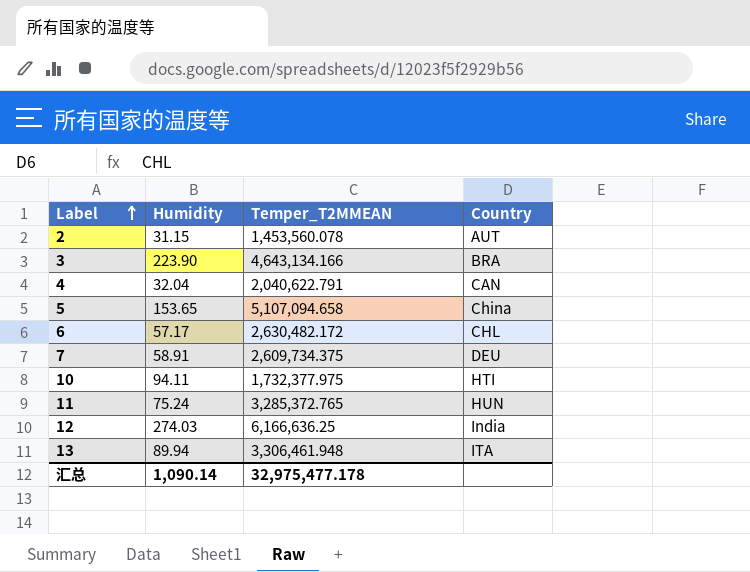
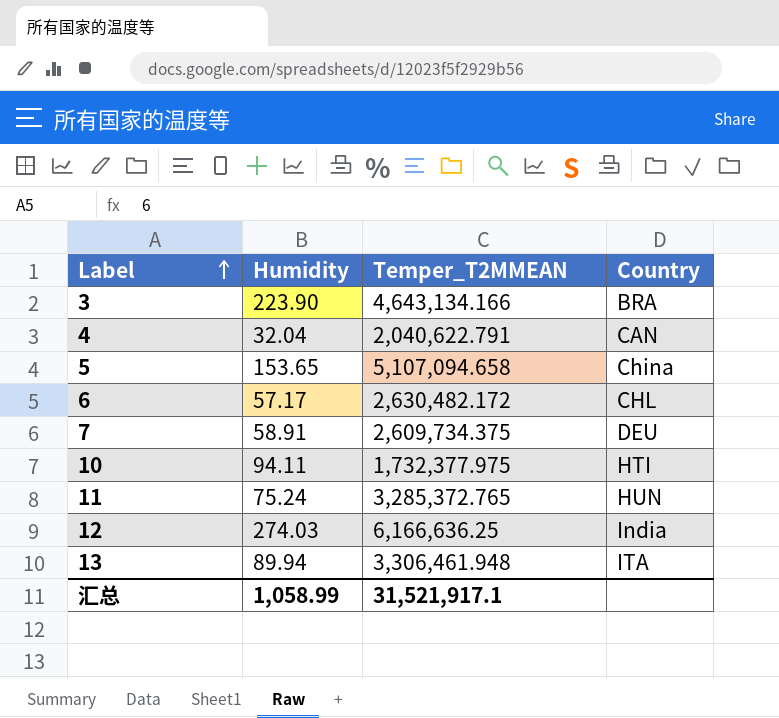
row 2: 31.15 | 1,453,560.078 | AUT -> none
汇总 | Humidity: 1,090.14 -> 1,058.99
汇总 | Temper_T2MMEAN: 32,975,477.178 -> 31,521,917.1

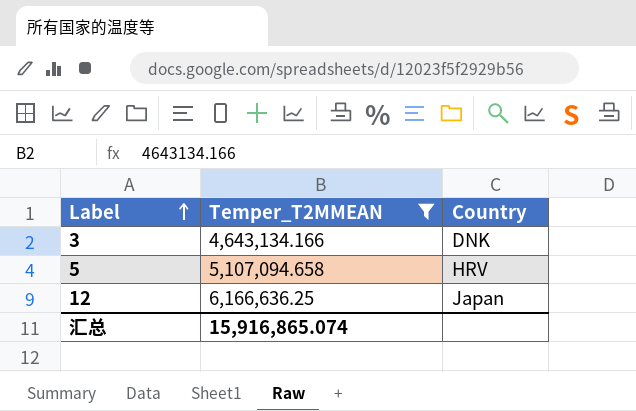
filter: none -> Temper_T2MMEAN >= 4,643,134.166
column Humidity | position: 2 -> none
3 | Country: BRA -> DNK
5 | Country: China -> HRV
12 | Country: India -> Japan
汇总 | Temper_T2MMEAN: 31,521,917.1 -> 15,916,865.074

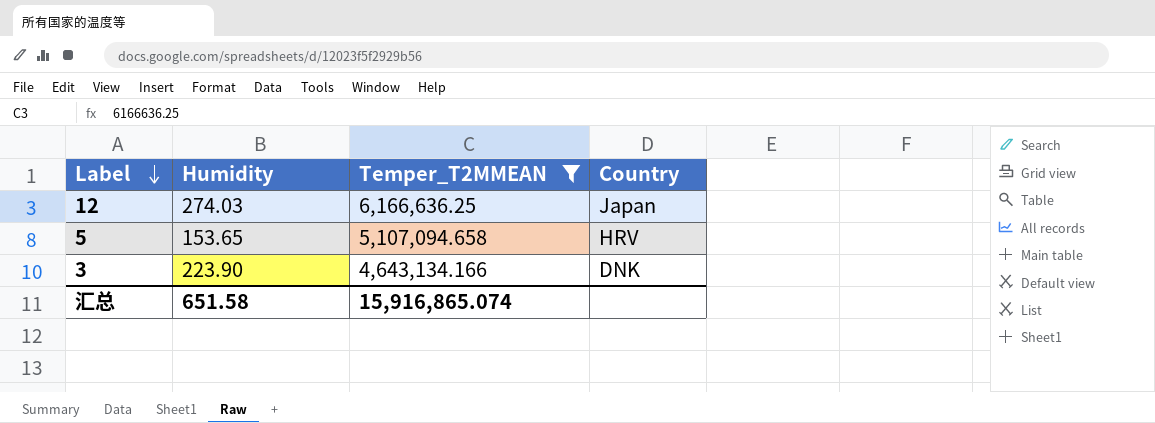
row order: Label ascending -> Label descending
column Humidity | position: none -> 2

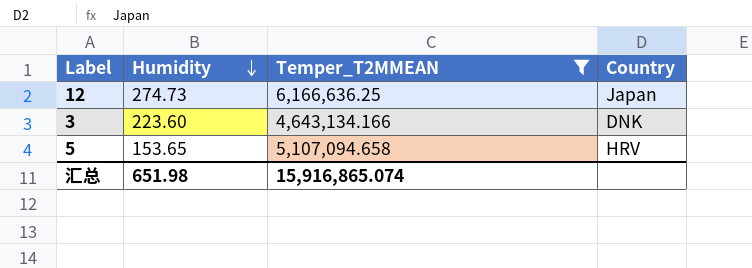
row order: Label descending -> Humidity descending
12 | Humidity: 274.03 -> 274.73
3 | Humidity: 223.90 -> 223.60
汇总 | Humidity: 651.58 -> 651.98

